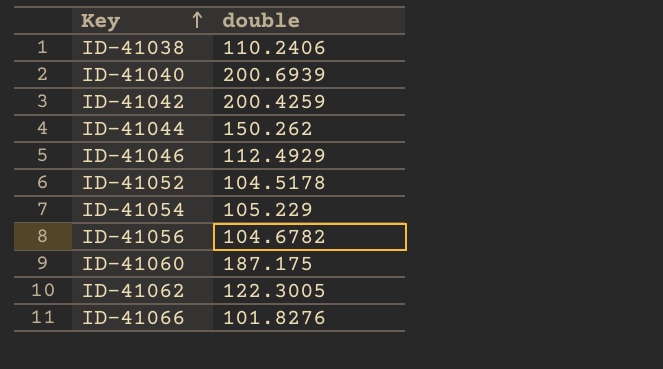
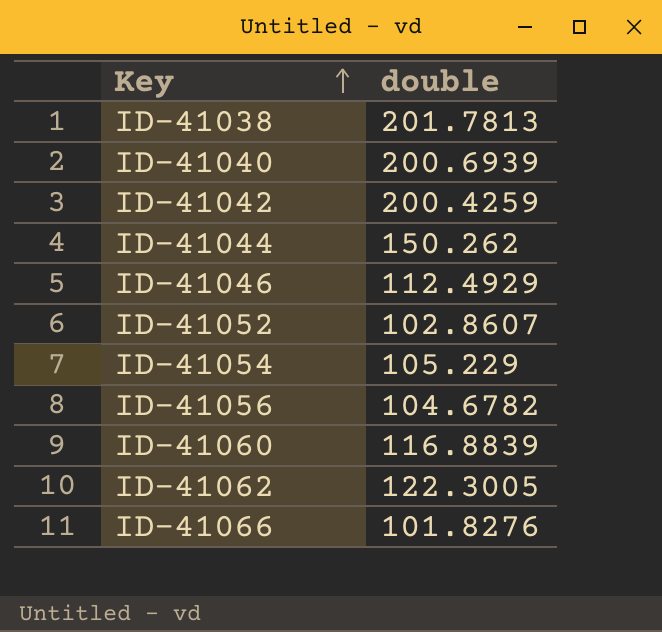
ID-41038 | double: 110.2406 -> 201.7813
ID-41052 | double: 104.5178 -> 102.8607
ID-41060 | double: 187.175 -> 116.8839

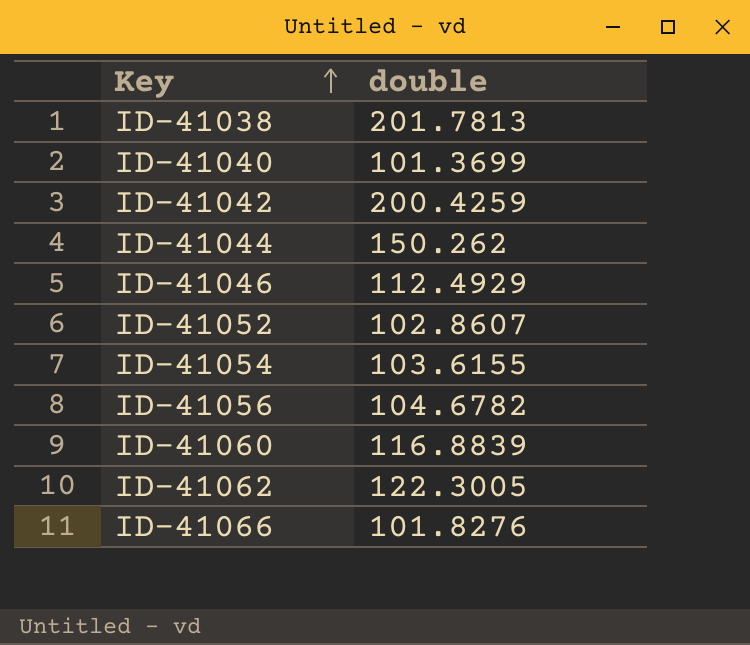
ID-41040 | double: 200.6939 -> 101.3699
ID-41054 | double: 105.229 -> 103.6155

